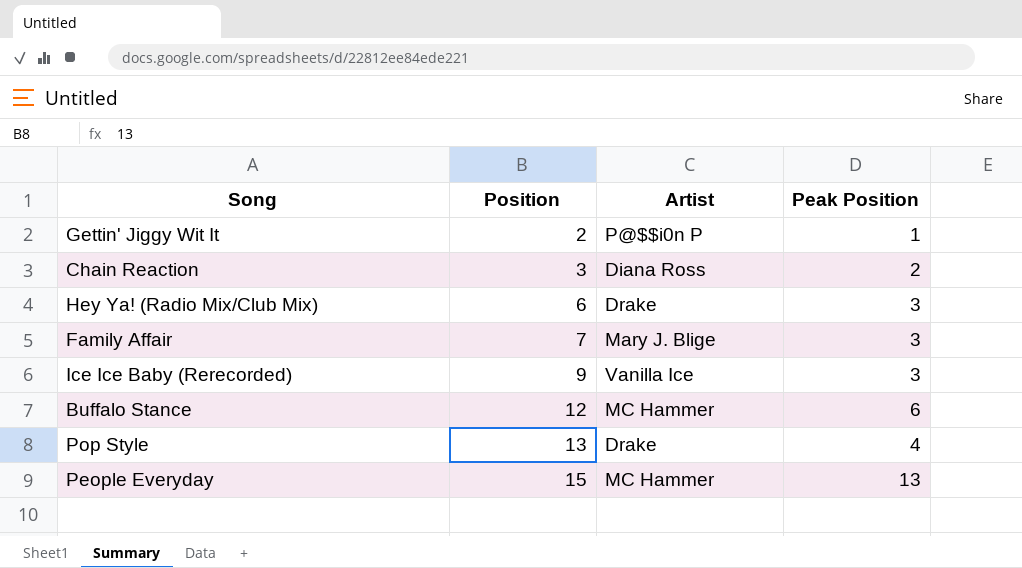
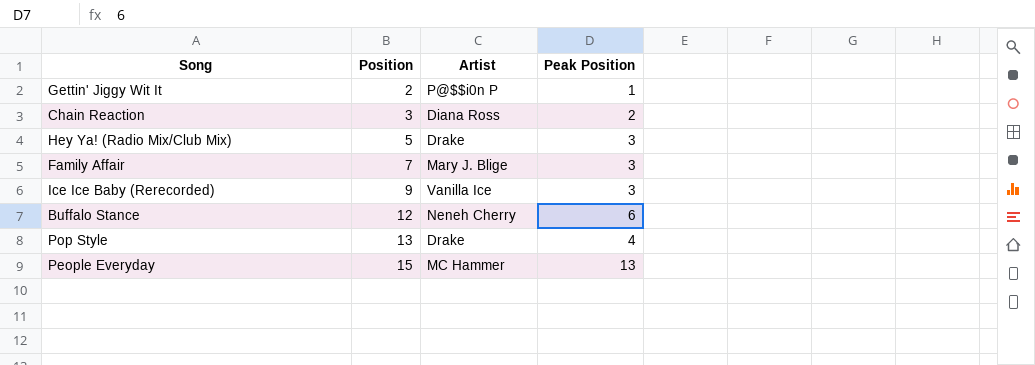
Hey Ya! (Radio Mix/Club Mix) | Position: 6 -> 5
Buffalo Stance | Artist: MC Hammer -> Neneh Cherry

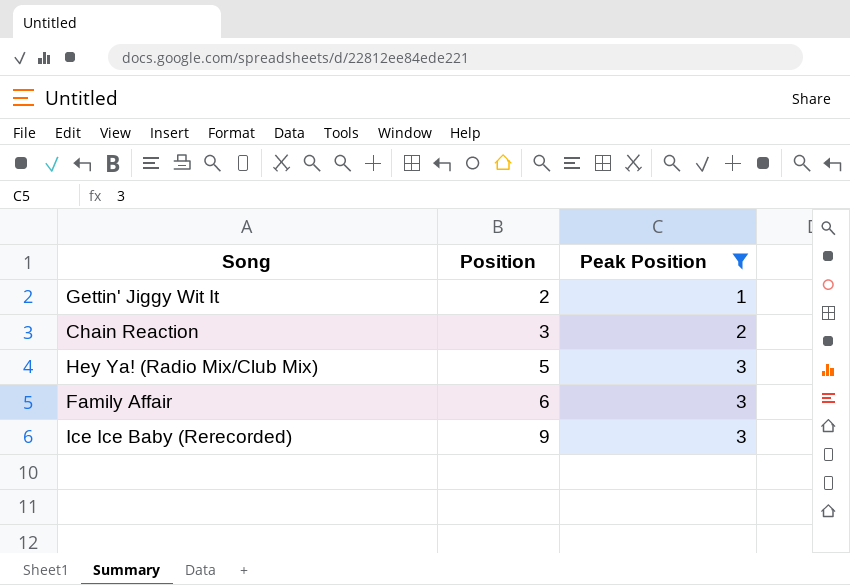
filter: none -> Peak Position <= 3
column Artist | position: 3 -> none
Family Affair | Position: 7 -> 6

